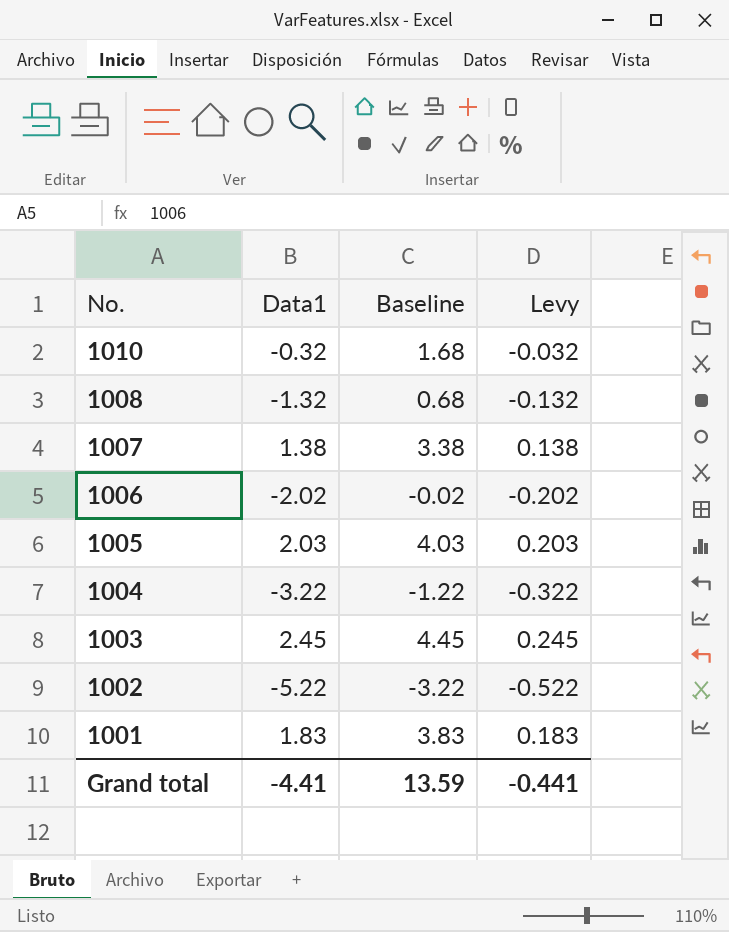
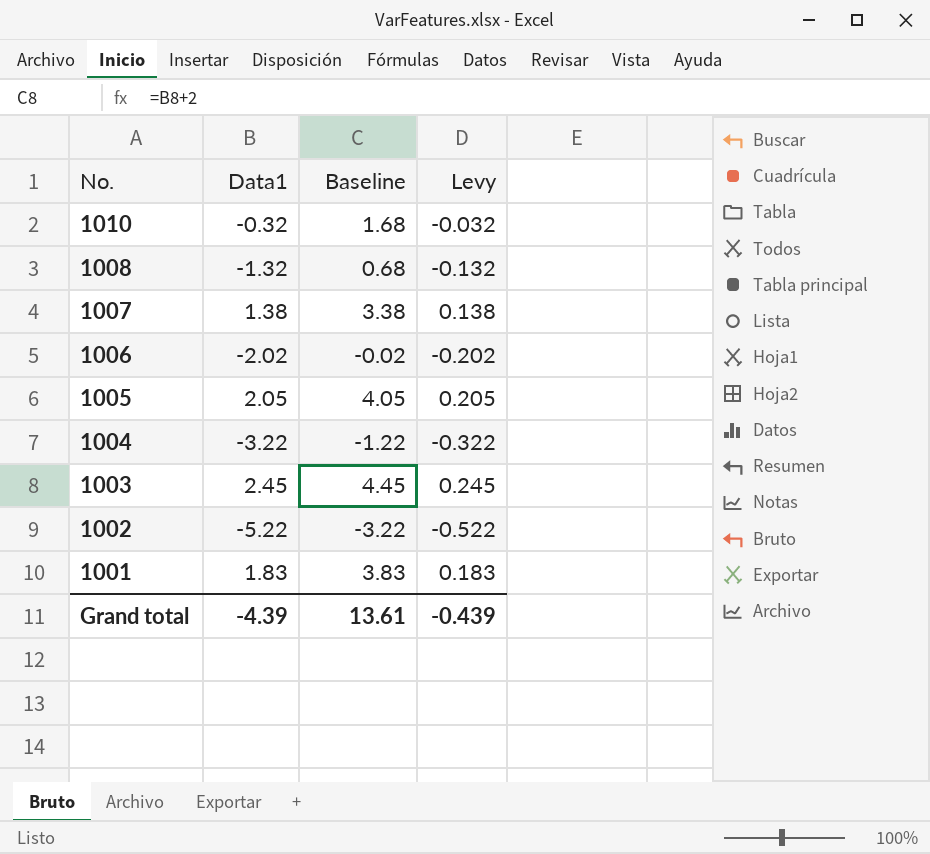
1005 | Data1: 2.03 -> 2.05
1005 | Baseline: 4.03 -> 4.05
1005 | Levy: 0.203 -> 0.205
Grand total | Data1: -4.41 -> -4.39
Grand total | Baseline: 13.59 -> 13.61
Grand total | Levy: -0.441 -> -0.439

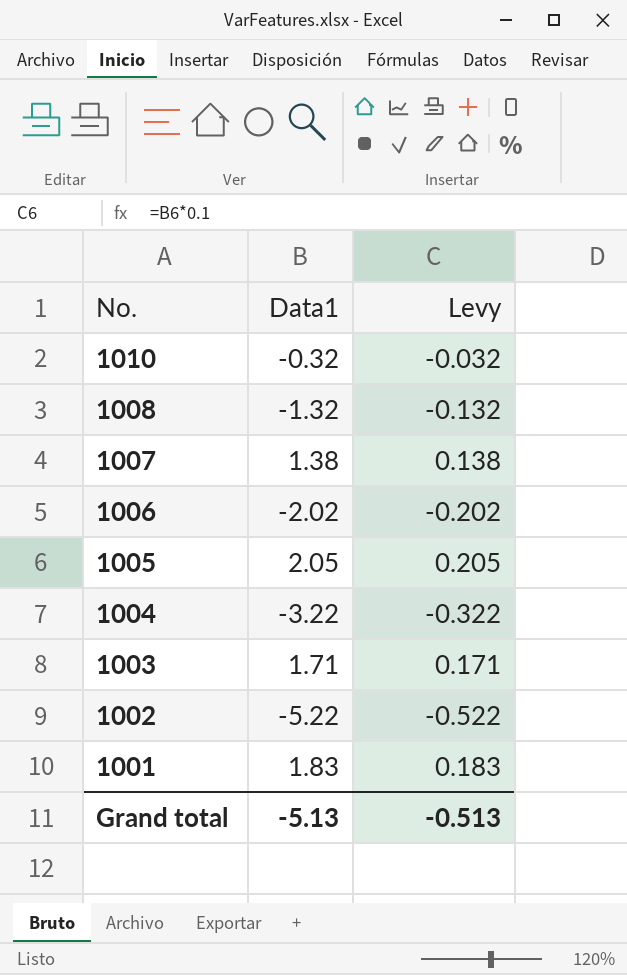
column Baseline | formula: [Data1] + 2 -> none
1003 | Data1: 2.45 -> 1.71
1003 | Levy: 0.245 -> 0.171
Grand total | Data1: -4.39 -> -5.13
Grand total | Levy: -0.439 -> -0.513

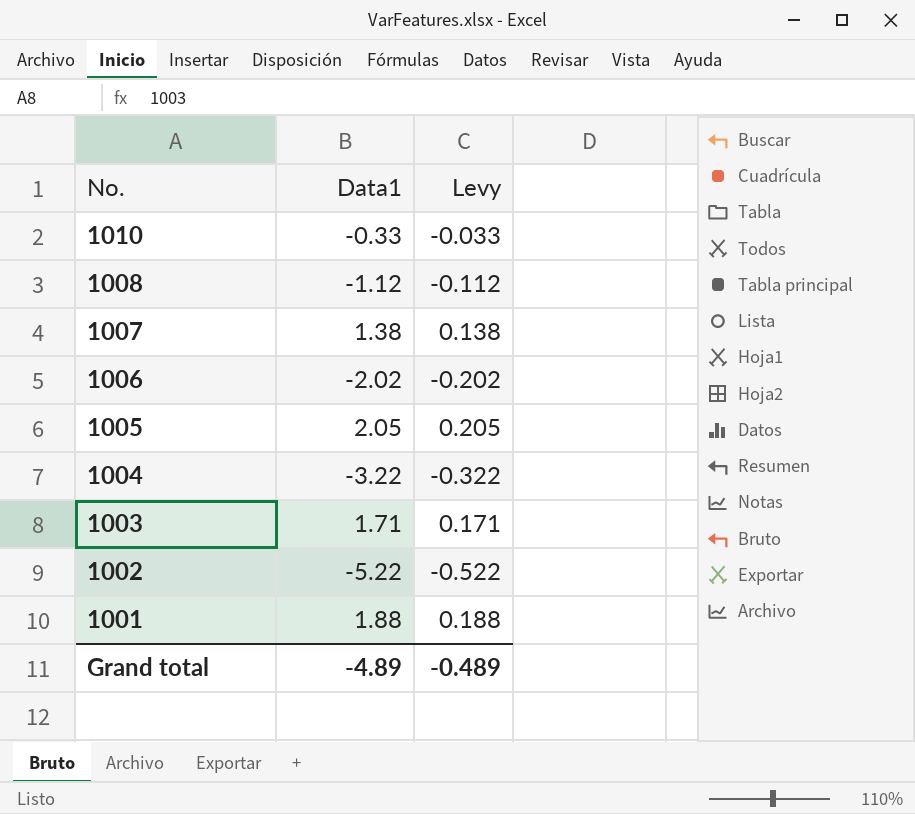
1010 | Data1: -0.32 -> -0.33
1010 | Levy: -0.032 -> -0.033
1008 | Data1: -1.32 -> -1.12
1008 | Levy: -0.132 -> -0.112
1001 | Data1: 1.83 -> 1.88
1001 | Levy: 0.183 -> 0.188
Grand total | Data1: -5.13 -> -4.89
Grand total | Levy: -0.513 -> -0.489

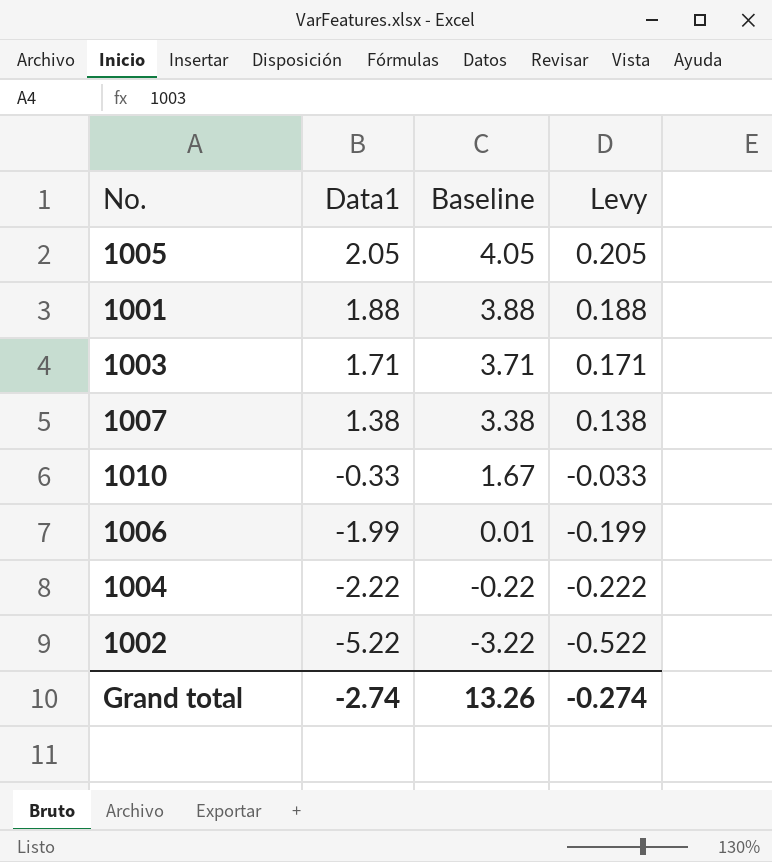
row order: No. descending -> Data1 descending
column Baseline | formula: none -> [Data1] + 2
row 1008: -1.12 | -0.112 -> none
1006 | Data1: -2.02 -> -1.99
1006 | Levy: -0.202 -> -0.199
1004 | Data1: -3.22 -> -2.22
1004 | Levy: -0.322 -> -0.222
Grand total | Data1: -4.89 -> -2.74
Grand total | Levy: -0.489 -> -0.274

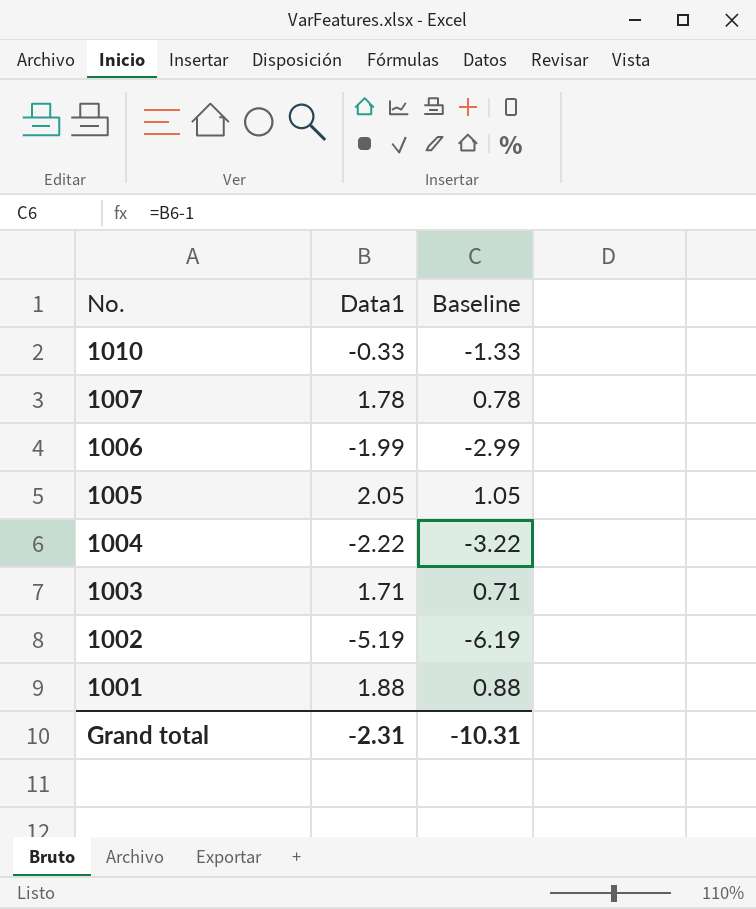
row order: Data1 descending -> No. descending
column Levy | formula: [Data1] * 0.1 -> none
column Baseline | formula: [Data1] + 2 -> [Data1] - 1
1007 | Data1: 1.38 -> 1.78
1002 | Data1: -5.22 -> -5.19
Grand total | Data1: -2.74 -> -2.31
Grand total | Baseline: 13.26 -> -10.31

